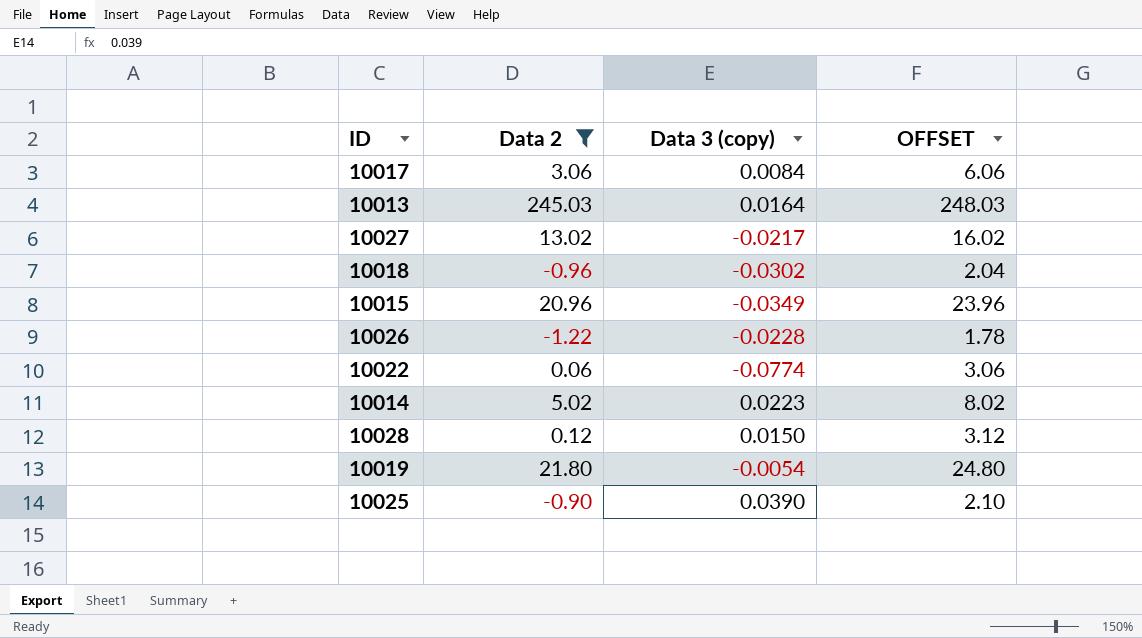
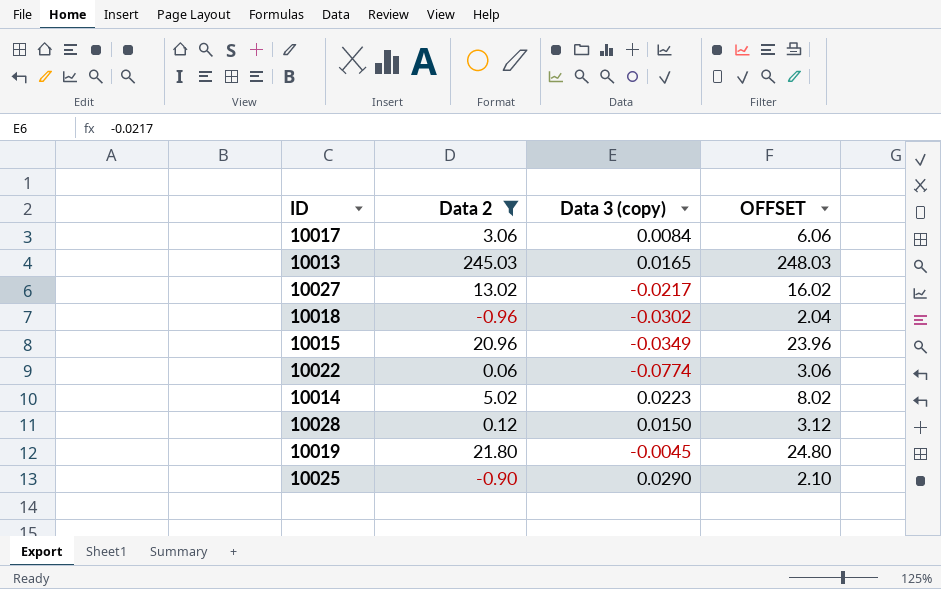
row 10026: -1.22 | -0.0228 | 1.78 -> none
10013 | Data 3 (copy): 0.0164 -> 0.0165
10019 | Data 3 (copy): -0.0054 -> -0.0045
10025 | Data 3 (copy): 0.0390 -> 0.0290

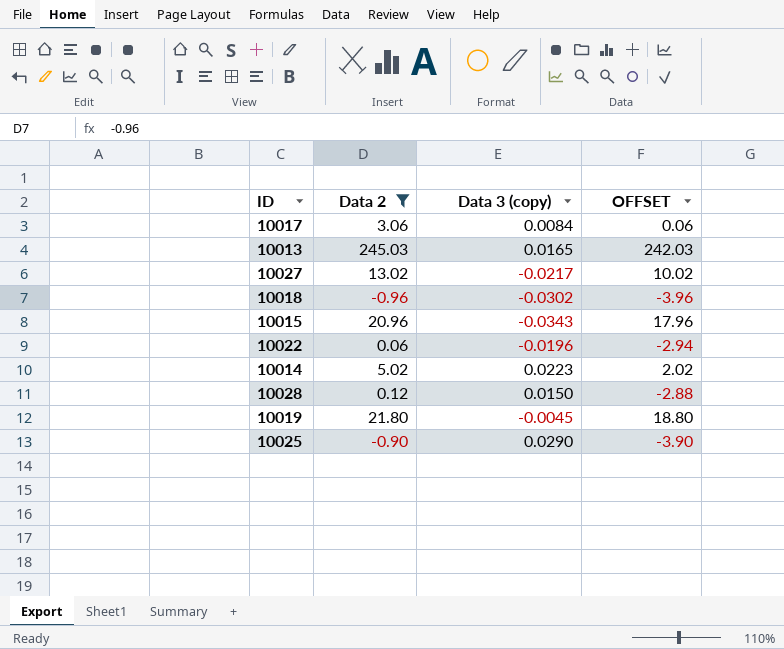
column OFFSET | formula: [Data 2] + 3 -> [Data 2] - 3
10015 | Data 3 (copy): -0.0349 -> -0.0343
10022 | Data 3 (copy): -0.0774 -> -0.0196

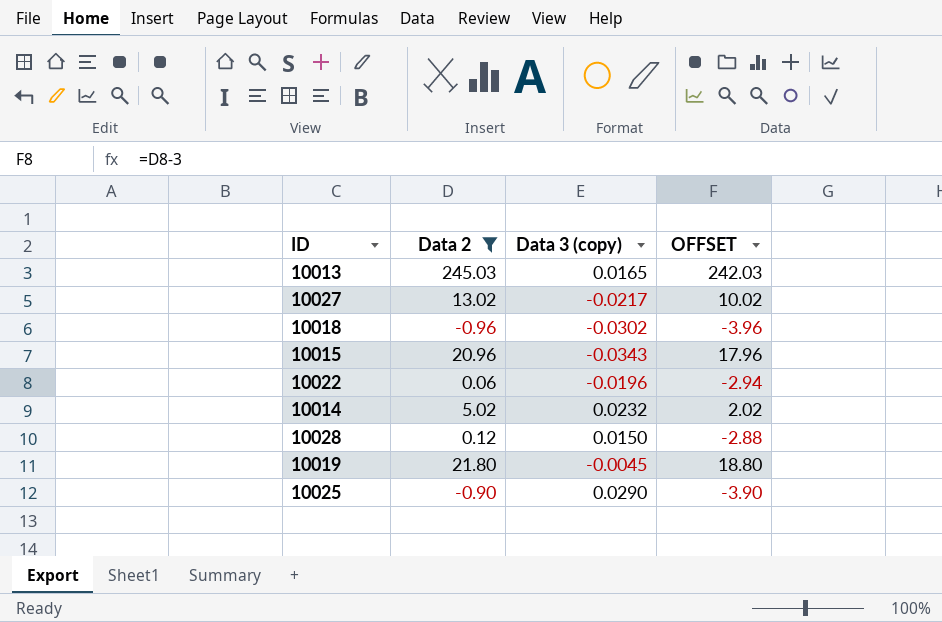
row 10017: 3.06 | 0.0084 | 0.06 -> none
10014 | Data 3 (copy): 0.0223 -> 0.0232

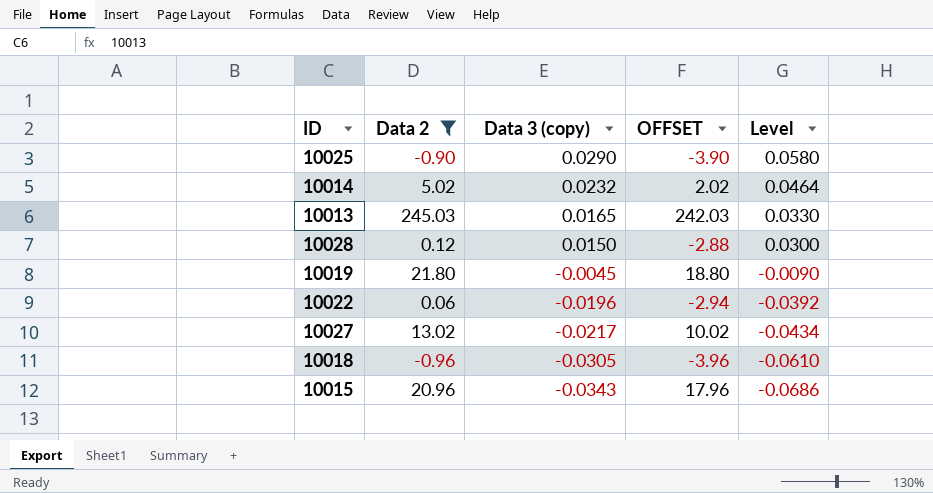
row order: none -> Data 3 (copy) descending
column Level | formula: none -> [Data 3 (copy)] * 2
10018 | Data 3 (copy): -0.0302 -> -0.0305

